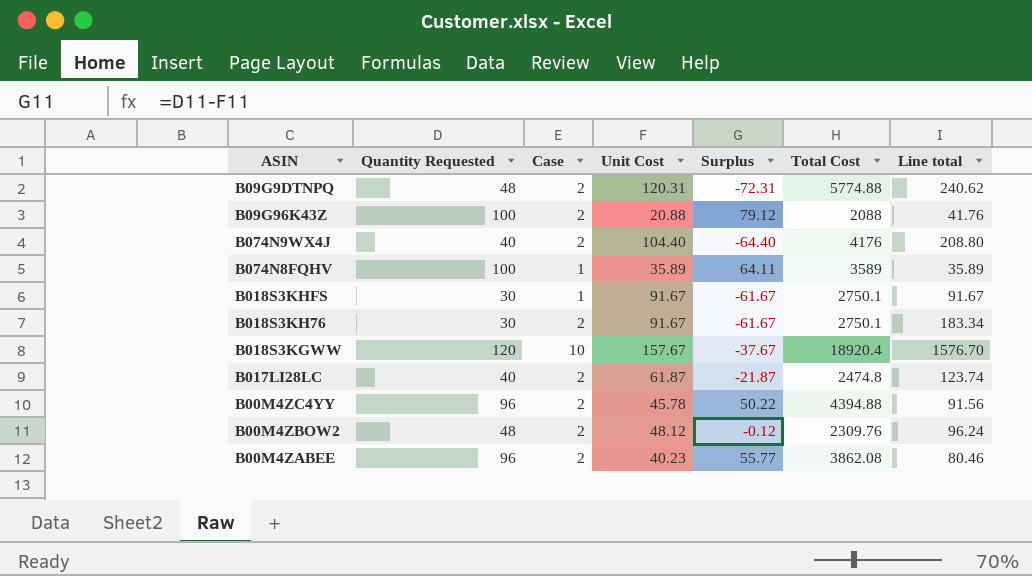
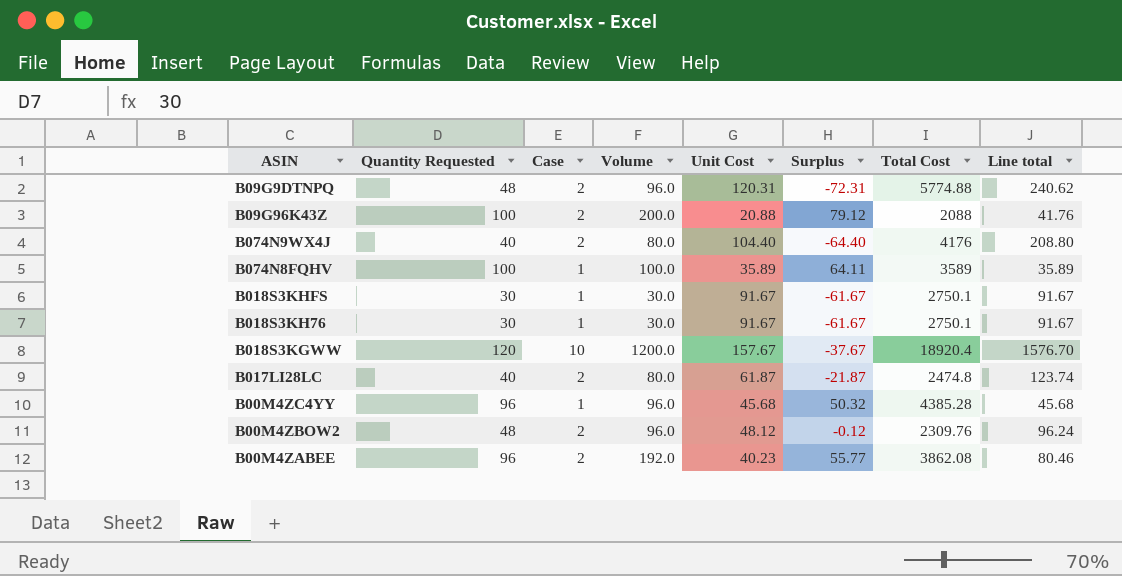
column Volume | formula: none -> [Quantity Requested] * [Case]
B018S3KH76 | Case: 2 -> 1
B018S3KH76 | Line total: 183.34 -> 91.67
B00M4ZC4YY | Case: 2 -> 1
B00M4ZC4YY | Unit Cost: 45.78 -> 45.68
B00M4ZC4YY | Surplus: 50.22 -> 50.32
B00M4ZC4YY | Total Cost: 4394.88 -> 4385.28
B00M4ZC4YY | Line total: 91.56 -> 45.68

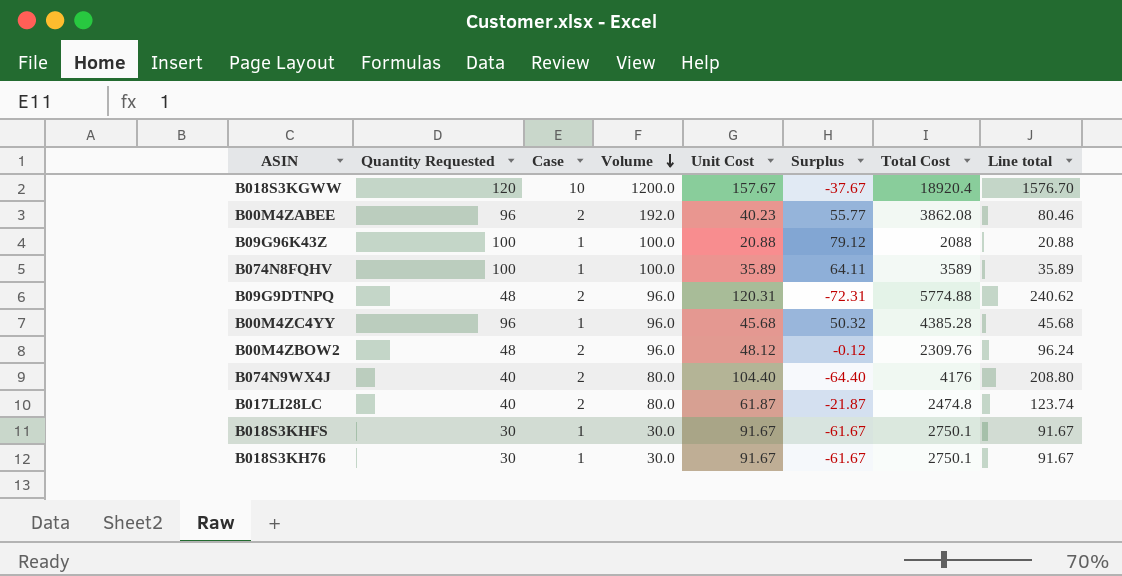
row order: none -> Volume descending
B09G96K43Z | Case: 2 -> 1
B09G96K43Z | Volume: 200.0 -> 100.0
B09G96K43Z | Line total: 41.76 -> 20.88

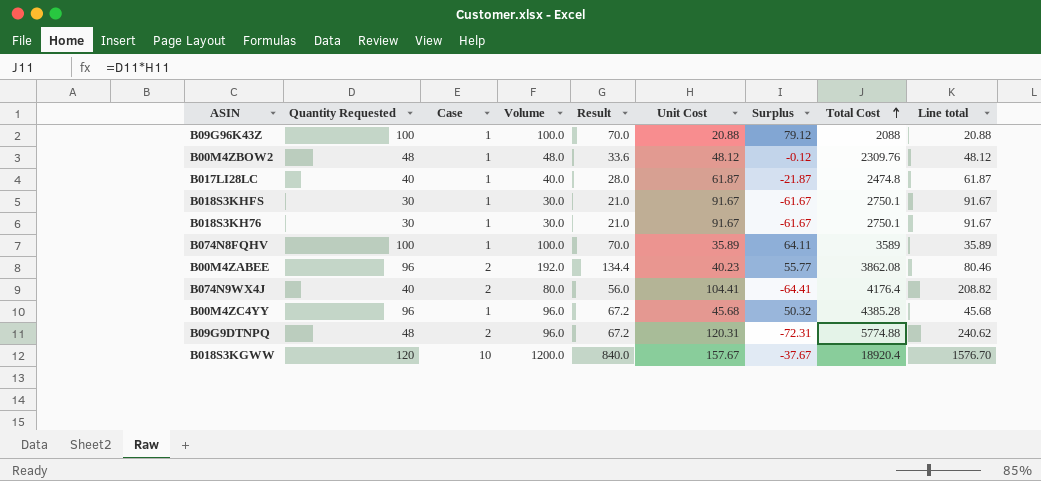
row order: Volume descending -> Total Cost ascending
column Result | formula: none -> [Volume] * 0.7
B00M4ZBOW2 | Case: 2 -> 1
B00M4ZBOW2 | Volume: 96.0 -> 48.0
B00M4ZBOW2 | Line total: 96.24 -> 48.12
B017LI28LC | Case: 2 -> 1
B017LI28LC | Volume: 80.0 -> 40.0
B017LI28LC | Line total: 123.74 -> 61.87
B074N9WX4J | Unit Cost: 104.40 -> 104.41
B074N9WX4J | Surplus: -64.40 -> -64.41
B074N9WX4J | Total Cost: 4176 -> 4176.4
B074N9WX4J | Line total: 208.80 -> 208.82

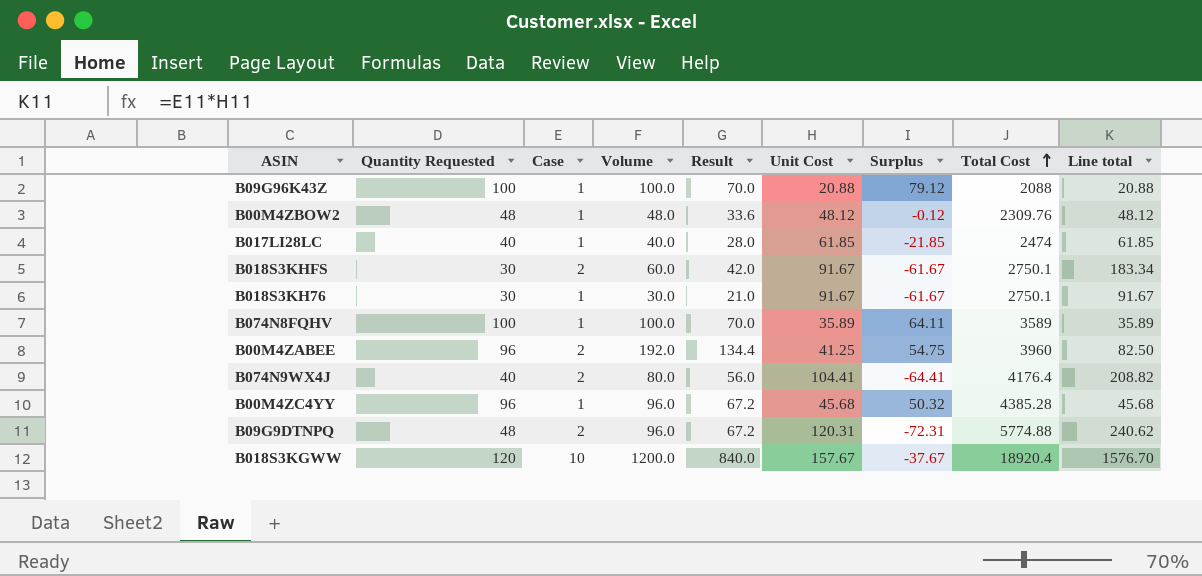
B017LI28LC | Unit Cost: 61.87 -> 61.85
B017LI28LC | Surplus: -21.87 -> -21.85
B017LI28LC | Total Cost: 2474.8 -> 2474
B017LI28LC | Line total: 61.87 -> 61.85
B018S3KHFS | Case: 1 -> 2
B018S3KHFS | Volume: 30.0 -> 60.0
B018S3KHFS | Result: 21.0 -> 42.0
B018S3KHFS | Line total: 91.67 -> 183.34
B00M4ZABEE | Unit Cost: 40.23 -> 41.25
B00M4ZABEE | Surplus: 55.77 -> 54.75
B00M4ZABEE | Total Cost: 3862.08 -> 3960
B00M4ZABEE | Line total: 80.46 -> 82.50

